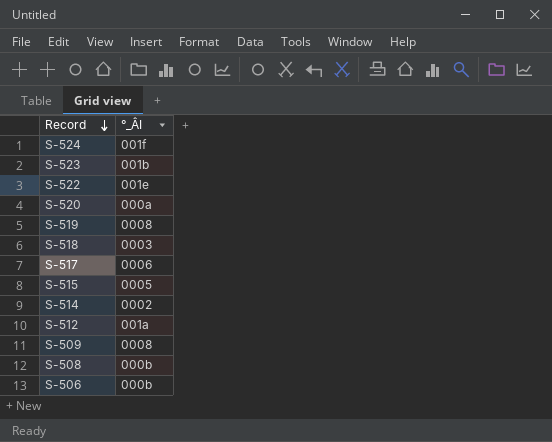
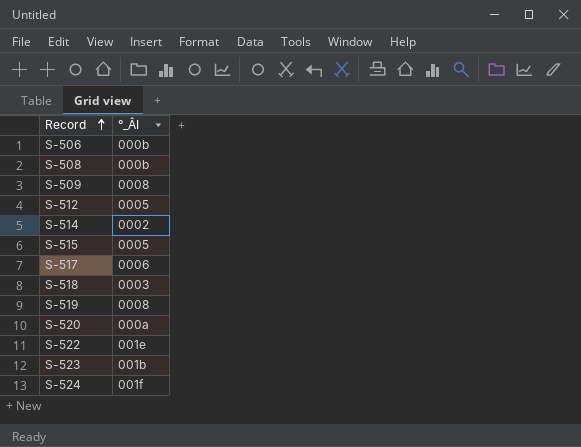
row order: Record descending -> Record ascending
S-512 | °_ÂI: 001a -> 0005

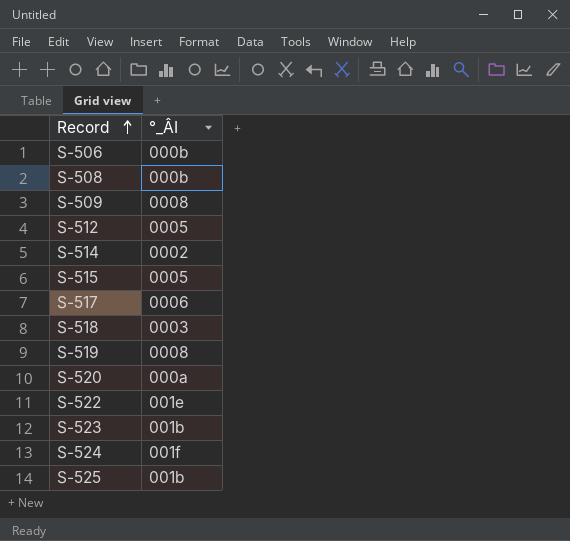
row S-525: none -> 001b

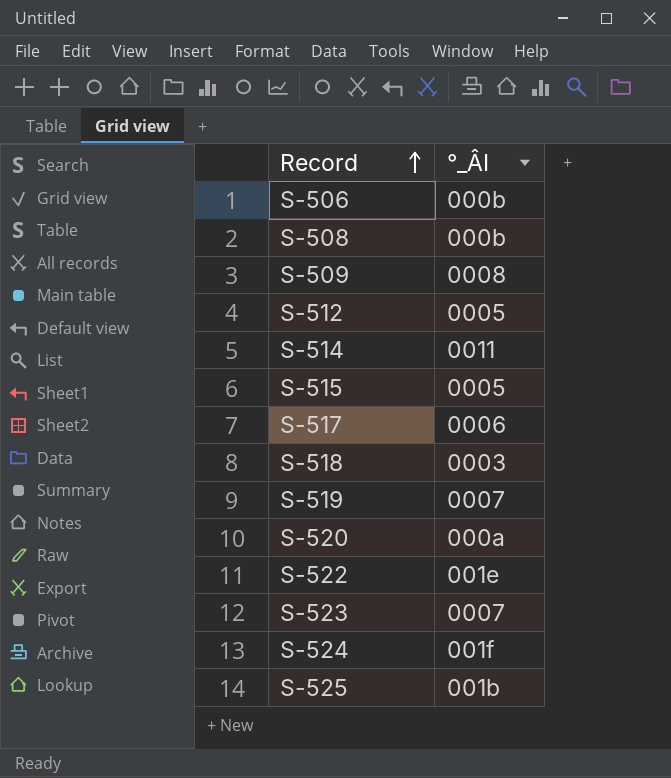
S-514 | °_ÂI: 0002 -> 0011
S-519 | °_ÂI: 0008 -> 0007
S-523 | °_ÂI: 001b -> 0007

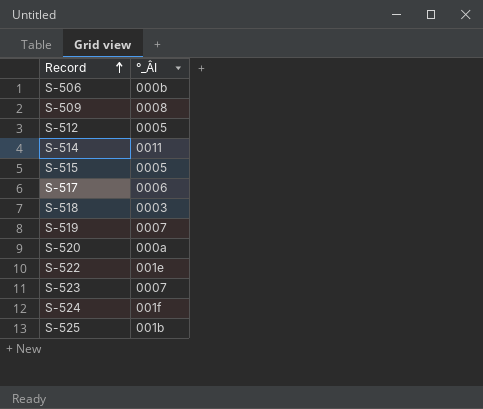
row S-508: 000b -> none

